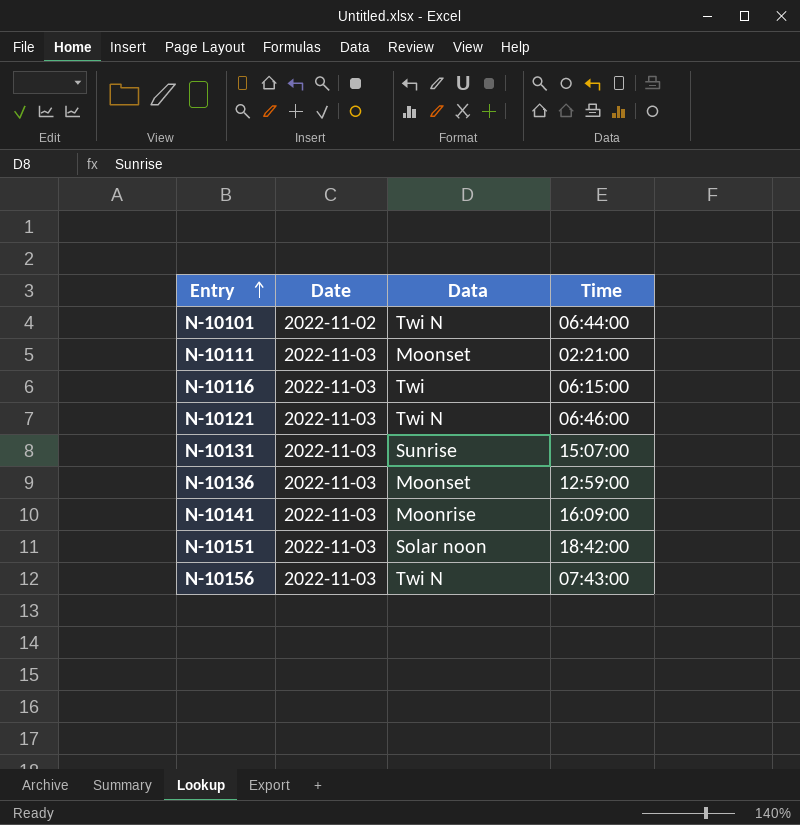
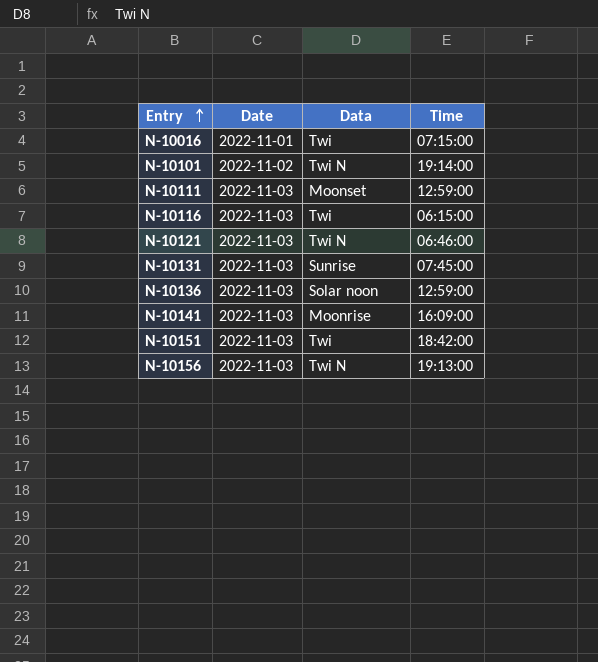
row N-10016: none -> 2022-11-01 | Twi | 07:15:00
N-10101 | Time: 06:44:00 -> 19:14:00
N-10111 | Time: 02:21:00 -> 12:59:00
N-10131 | Time: 15:07:00 -> 07:45:00
N-10136 | Data: Moonset -> Solar noon
N-10151 | Data: Solar noon -> Twi
N-10156 | Time: 07:43:00 -> 19:13:00

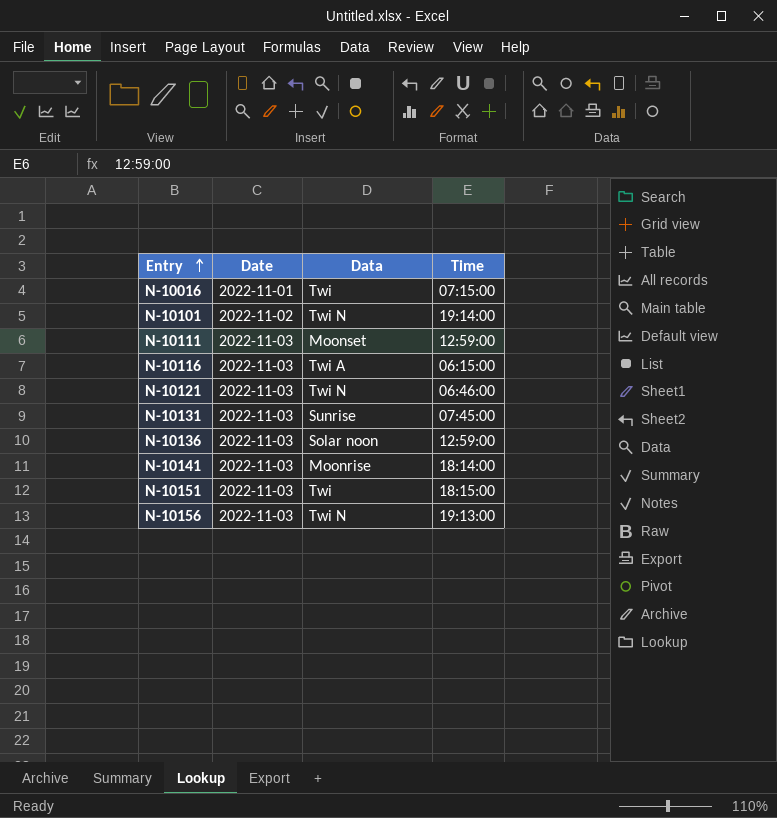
N-10116 | Data: Twi -> Twi A
N-10141 | Time: 16:09:00 -> 18:14:00
N-10151 | Time: 18:42:00 -> 18:15:00

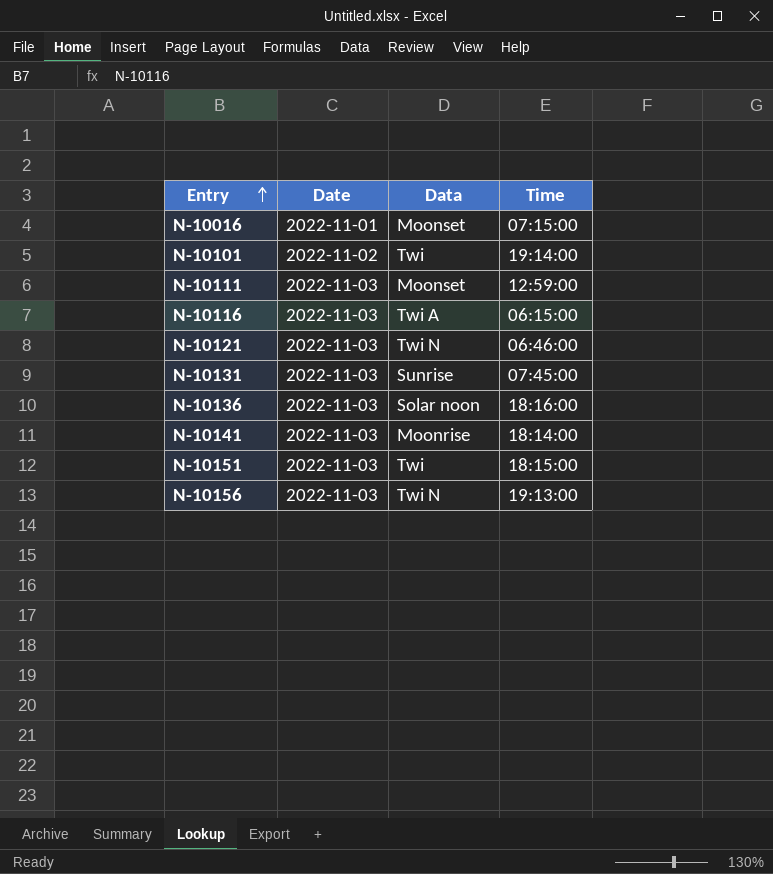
N-10016 | Data: Twi -> Moonset
N-10101 | Data: Twi N -> Twi
N-10136 | Time: 12:59:00 -> 18:16:00

